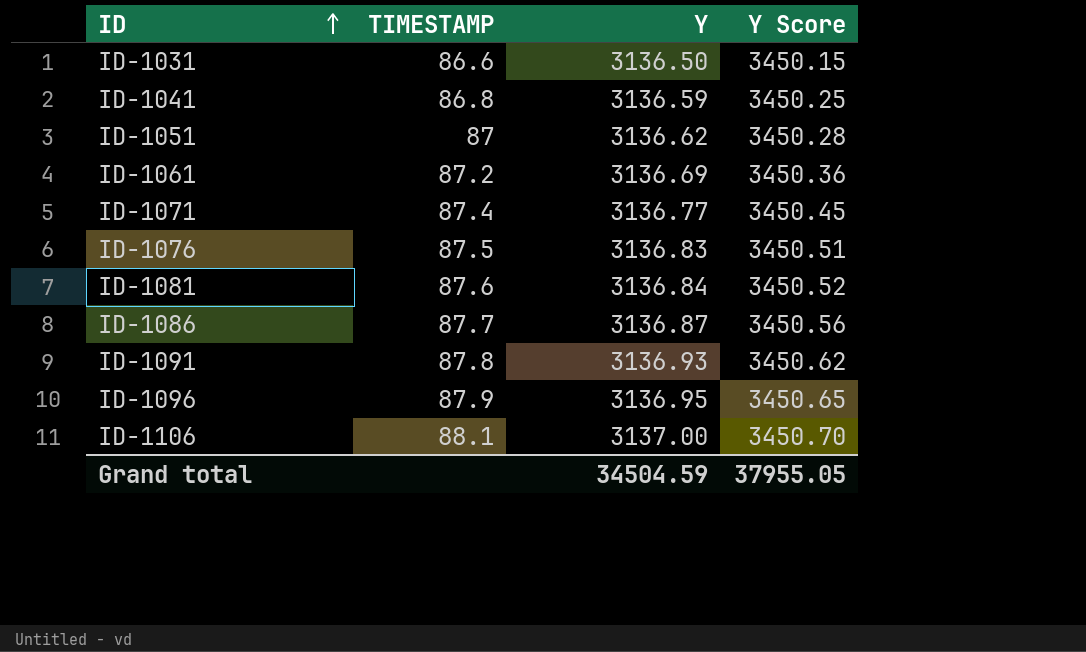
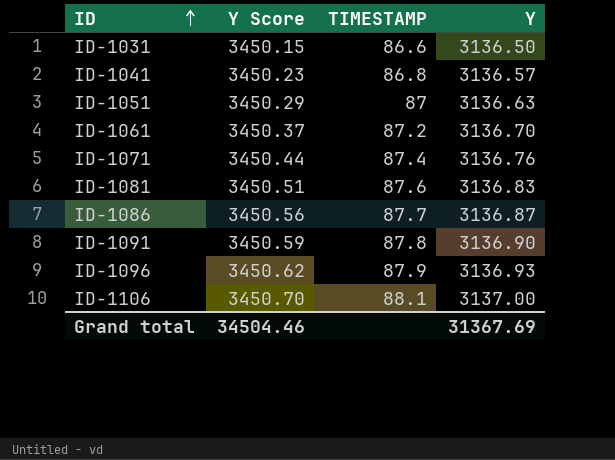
column Y Score | position: 4 -> 2
row ID-1076: 87.5 | 3136.83 | 3450.51 -> none
ID-1041 | Y Score: 3450.25 -> 3450.23
ID-1041 | Y: 3136.59 -> 3136.57
ID-1051 | Y Score: 3450.28 -> 3450.29
ID-1051 | Y: 3136.62 -> 3136.63
ID-1061 | Y Score: 3450.36 -> 3450.37
ID-1061 | Y: 3136.69 -> 3136.70
ID-1071 | Y Score: 3450.45 -> 3450.44
ID-1071 | Y: 3136.77 -> 3136.76
ID-1081 | Y Score: 3450.52 -> 3450.51
ID-1081 | Y: 3136.84 -> 3136.83
ID-1091 | Y Score: 3450.62 -> 3450.59
ID-1091 | Y: 3136.93 -> 3136.90
ID-1096 | Y Score: 3450.65 -> 3450.62
ID-1096 | Y: 3136.95 -> 3136.93
Grand total | Y Score: 37955.05 -> 34504.46
Grand total | Y: 34504.59 -> 31367.69

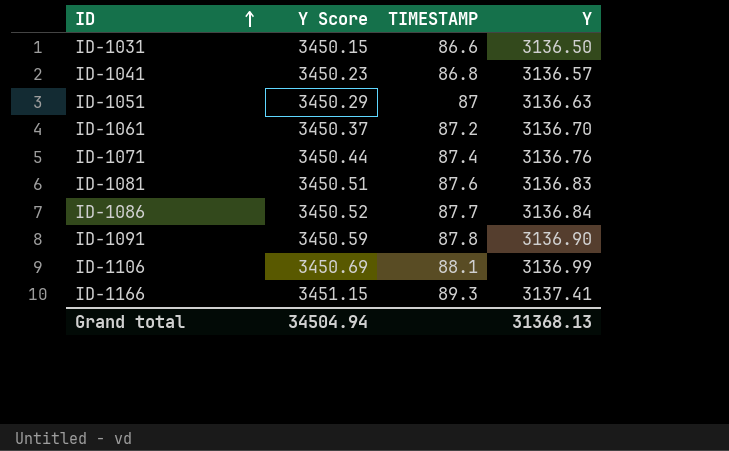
row ID-1096: 3450.62 | 87.9 | 3136.93 -> none
ID-1086 | Y Score: 3450.56 -> 3450.52
ID-1086 | Y: 3136.87 -> 3136.84
ID-1106 | Y Score: 3450.70 -> 3450.69
ID-1106 | Y: 3137.00 -> 3136.99
row ID-1166: none -> 3451.15 | 89.3 | 3137.41
Grand total | Y Score: 34504.46 -> 34504.94
Grand total | Y: 31367.69 -> 31368.13

